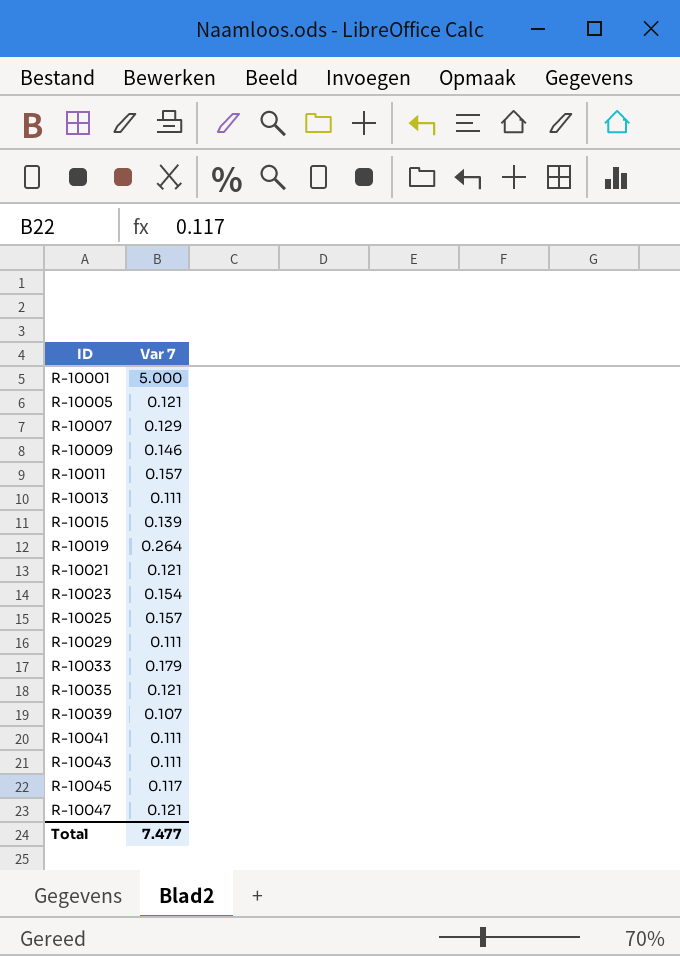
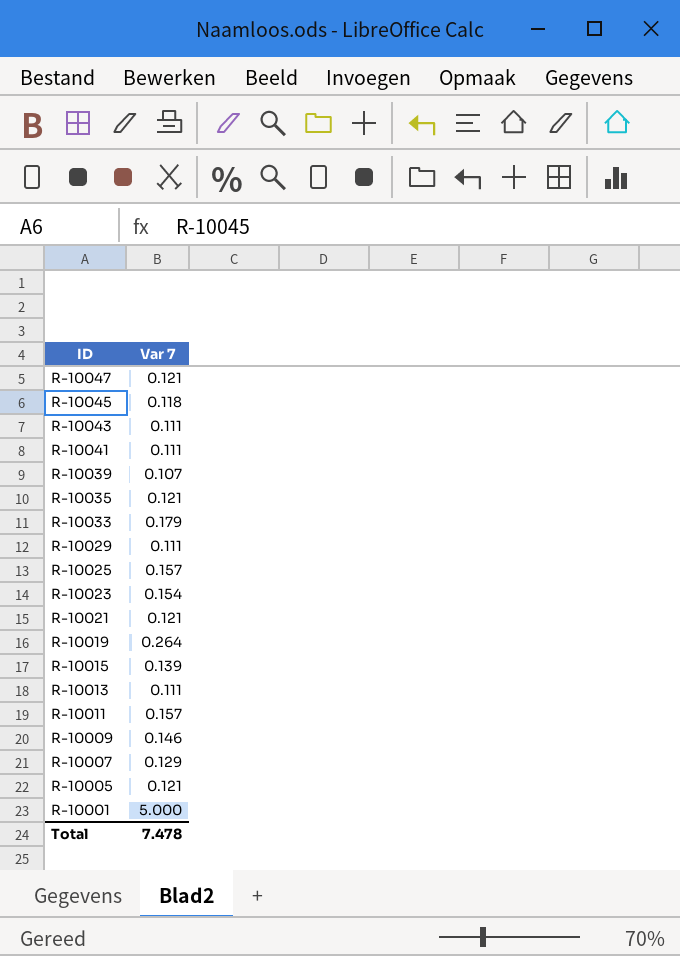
row order: ID ascending -> ID descending
R-10045 | Var 7: 0.117 -> 0.118
Total | Var 7: 7.477 -> 7.478

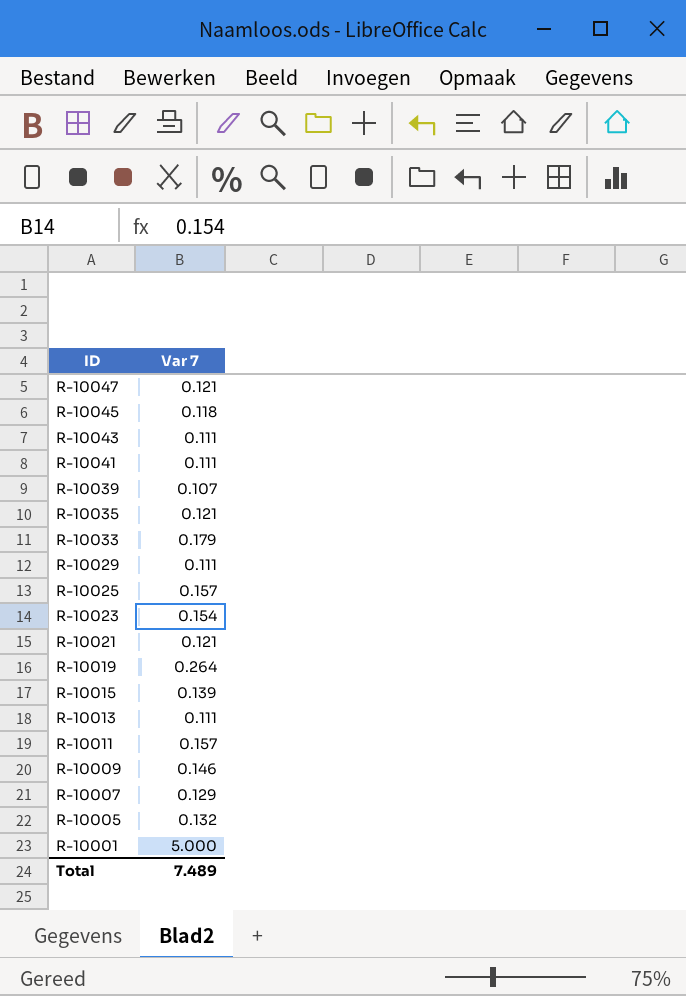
R-10005 | Var 7: 0.121 -> 0.132
Total | Var 7: 7.478 -> 7.489

